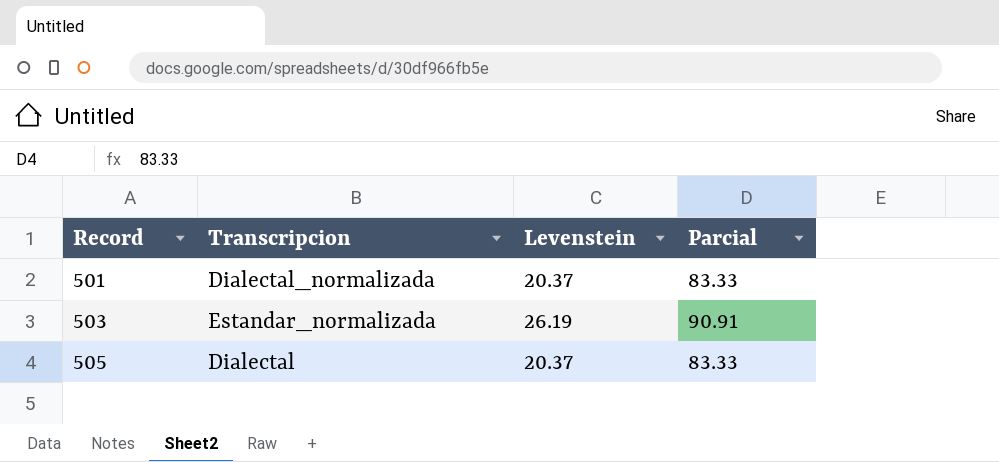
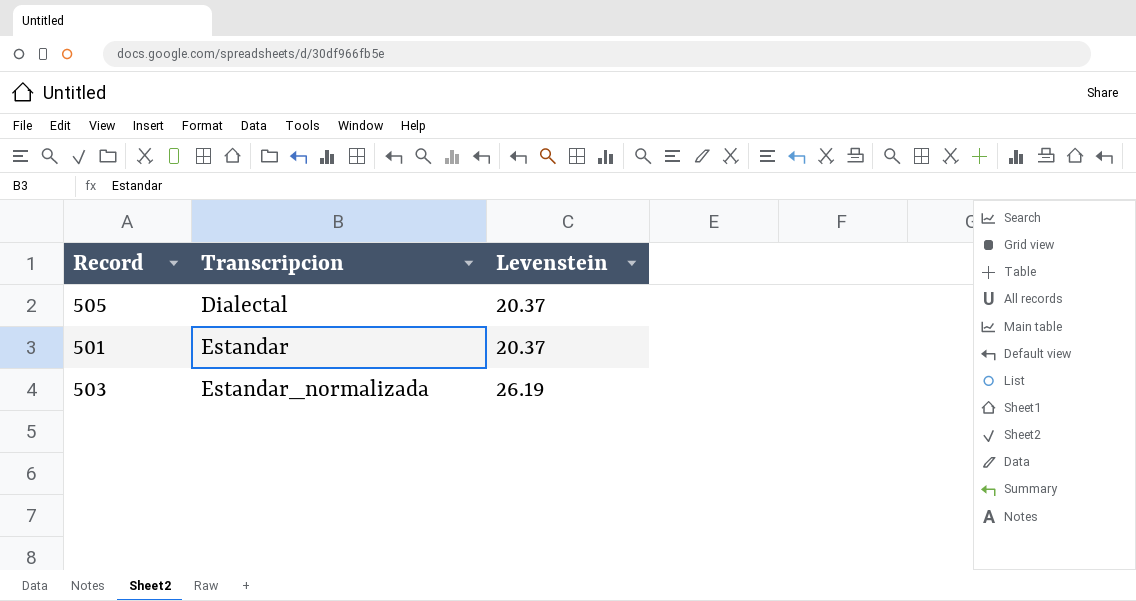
row order: Record ascending -> Transcripcion ascending
column Parcial | position: 4 -> none
501 | Transcripcion: Dialectal_normalizada -> Estandar

